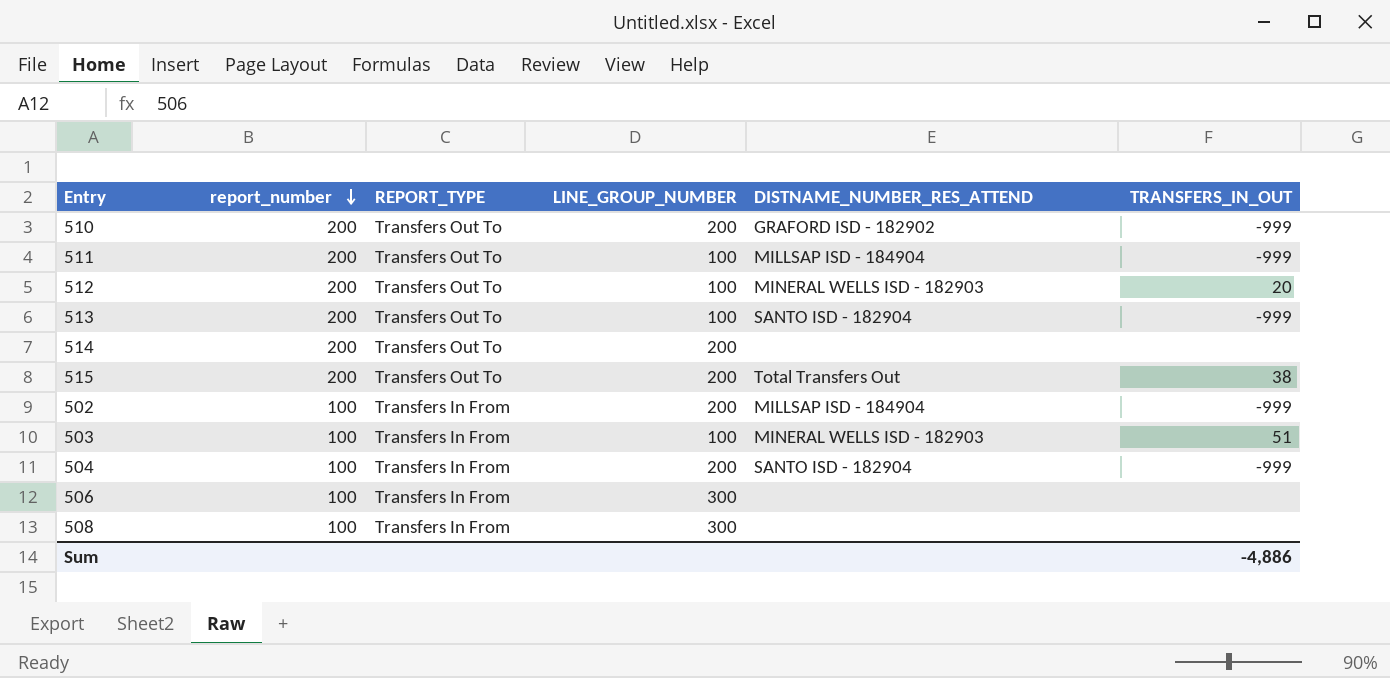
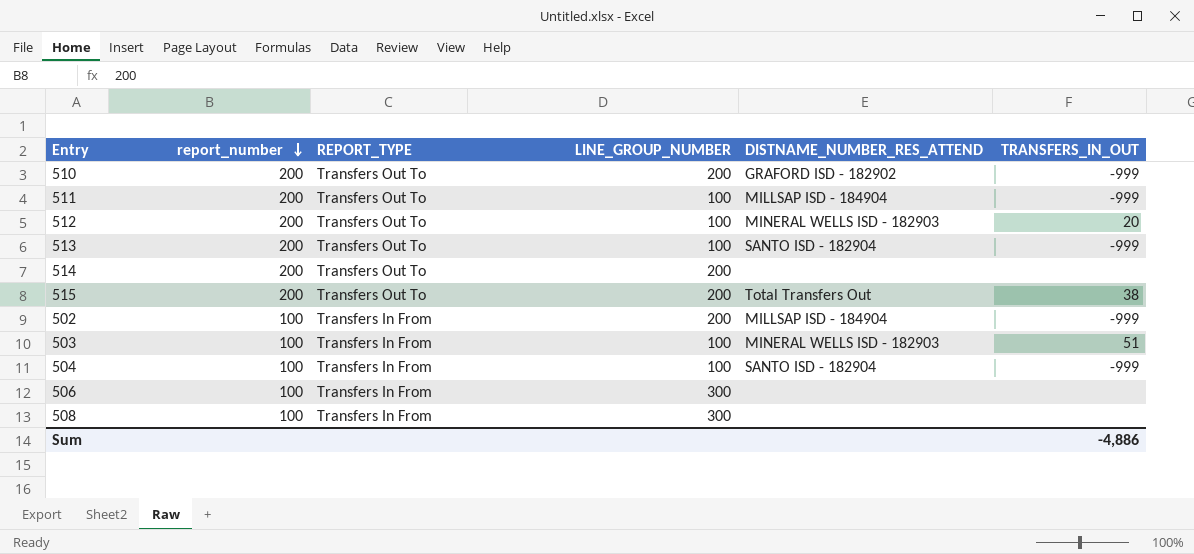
504 | LINE_GROUP_NUMBER: 200 -> 100

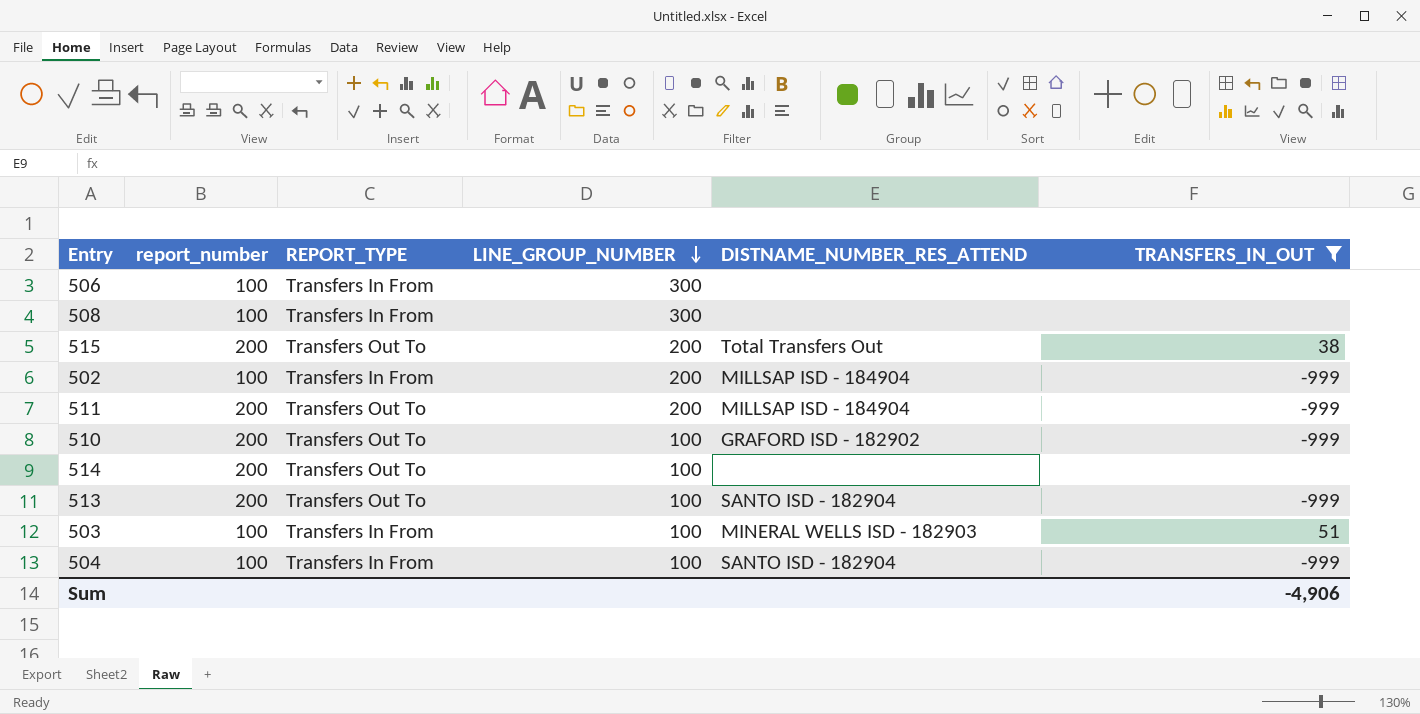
filter: none -> TRANSFERS_IN_OUT != 20
row order: report_number descending -> LINE_GROUP_NUMBER descending
511 | LINE_GROUP_NUMBER: 100 -> 200
510 | LINE_GROUP_NUMBER: 200 -> 100
514 | LINE_GROUP_NUMBER: 200 -> 100
Sum | TRANSFERS_IN_OUT: -4,886 -> -4,906

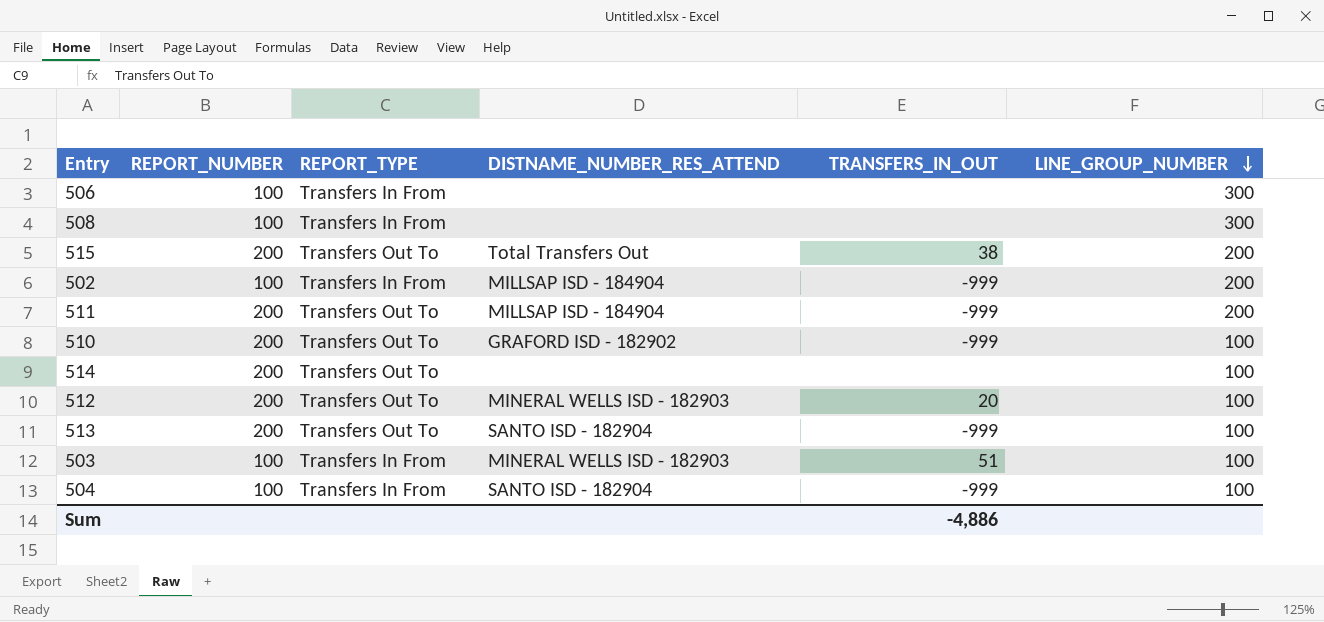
filter: TRANSFERS_IN_OUT != 20 -> none
column name: report_number -> REPORT_NUMBER
column LINE_GROUP_NUMBER | position: 4 -> 6
Sum | TRANSFERS_IN_OUT: -4,906 -> -4,886

